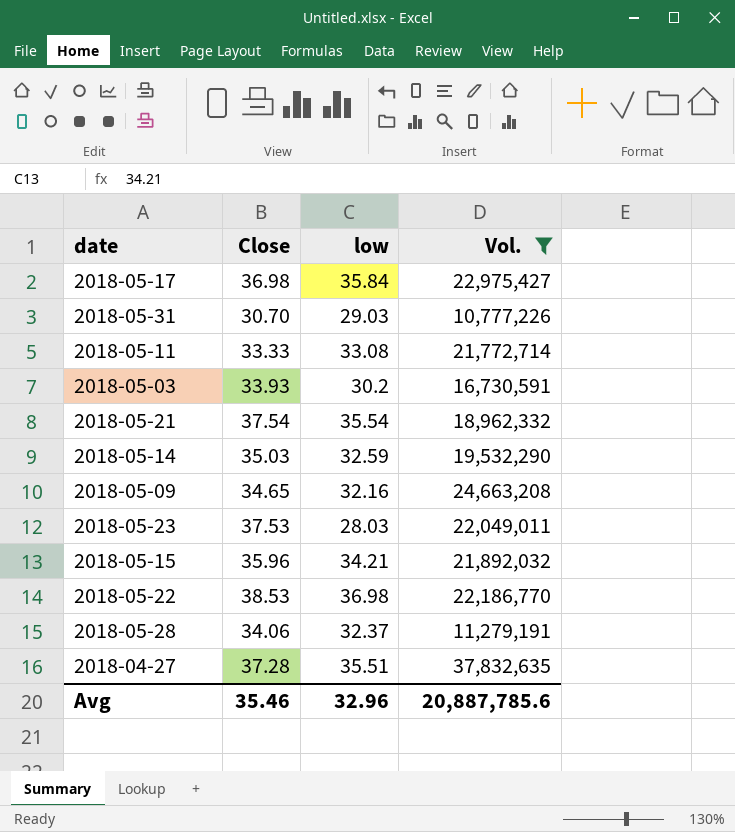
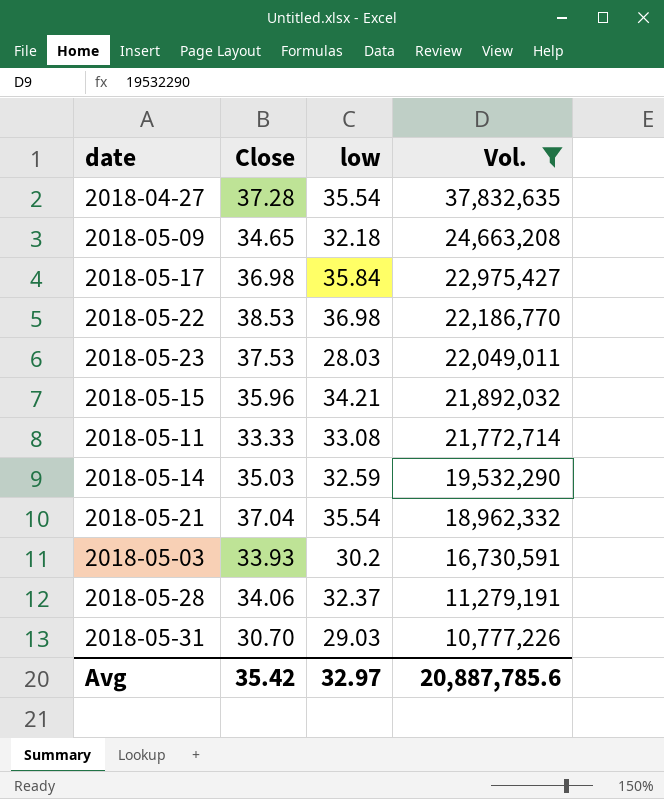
row order: none -> Vol. descending
2018-04-27 | low: 35.51 -> 35.54
2018-05-09 | low: 32.16 -> 32.18
2018-05-21 | Close: 37.54 -> 37.04
Avg | Close: 35.46 -> 35.42
Avg | low: 32.96 -> 32.97

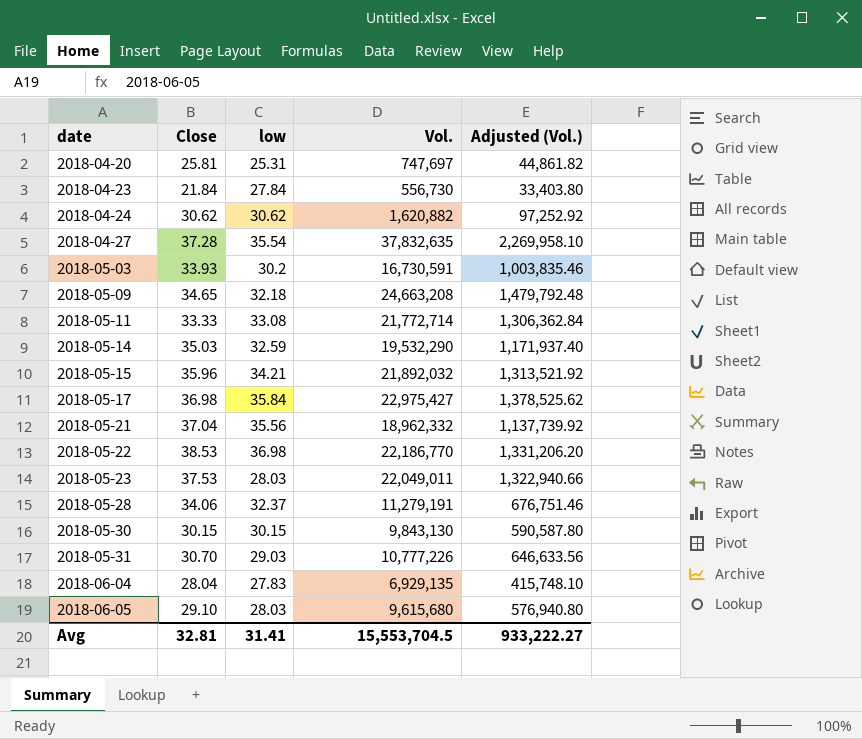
filter: Vol. >= 10,777,226 -> none
row order: Vol. descending -> date ascending
column Adjusted (Vol.) | formula: none -> [Vol.] * 0.06
2018-05-21 | low: 35.54 -> 35.56
Avg | Close: 35.42 -> 32.81
Avg | low: 32.97 -> 31.41
Avg | Vol.: 20,887,785.6 -> 15,553,704.5

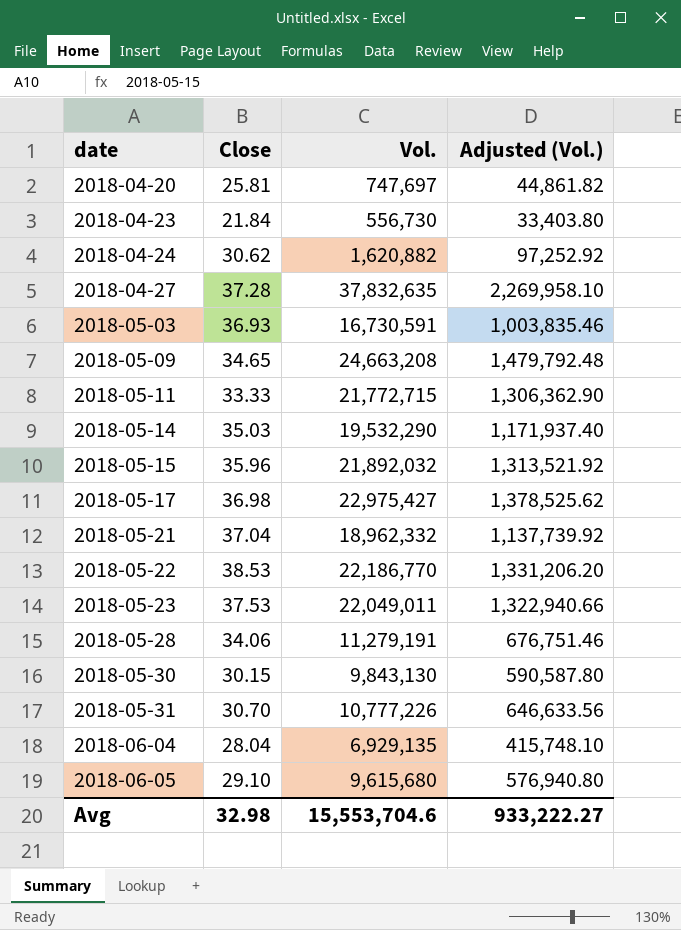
column low | position: 3 -> none
2018-05-03 | Close: 33.93 -> 36.93
2018-05-11 | Vol.: 21,772,714 -> 21,772,715
2018-05-11 | Adjusted (Vol.): 1,306,362.84 -> 1,306,362.90
Avg | Close: 32.81 -> 32.98
Avg | Vol.: 15,553,704.5 -> 15,553,704.6

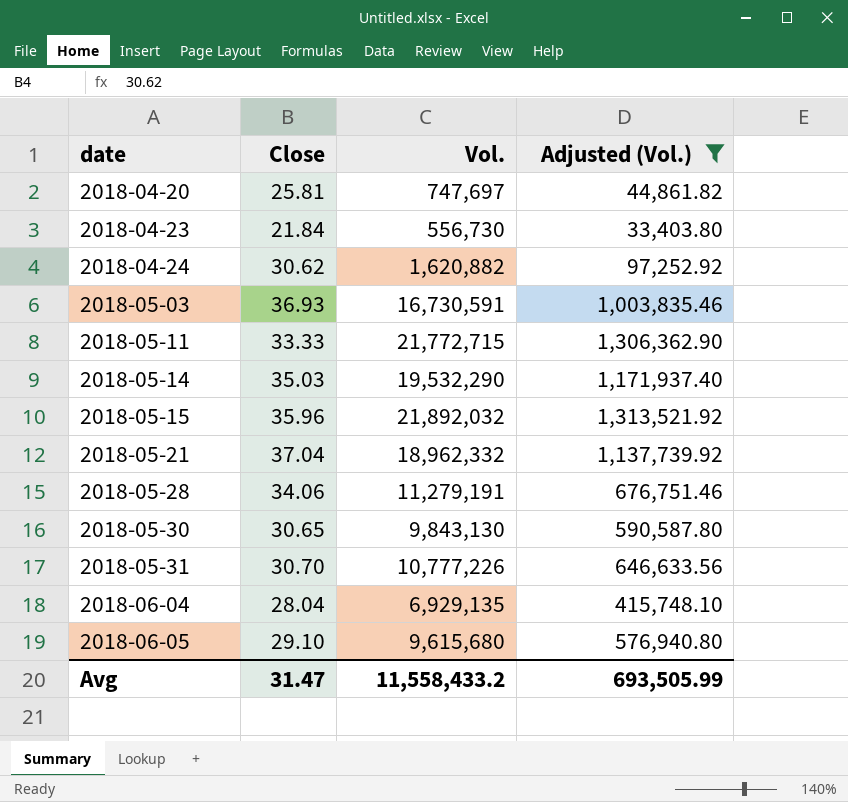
filter: none -> Adjusted (Vol.) <= 1,313,521.92
2018-05-30 | Close: 30.15 -> 30.65
Avg | Close: 32.98 -> 31.47
Avg | Vol.: 15,553,704.6 -> 11,558,433.2
Avg | Adjusted (Vol.): 933,222.27 -> 693,505.99

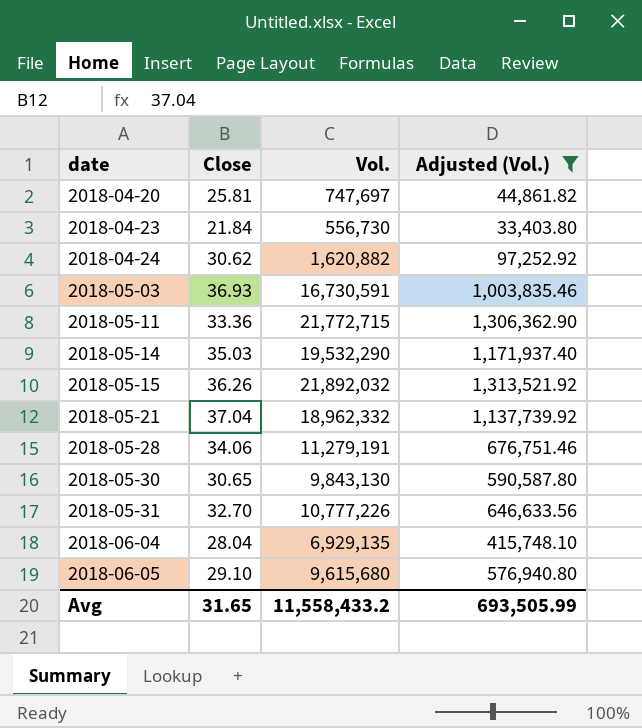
2018-05-11 | Close: 33.33 -> 33.36
2018-05-15 | Close: 35.96 -> 36.26
2018-05-31 | Close: 30.70 -> 32.70
Avg | Close: 31.47 -> 31.65

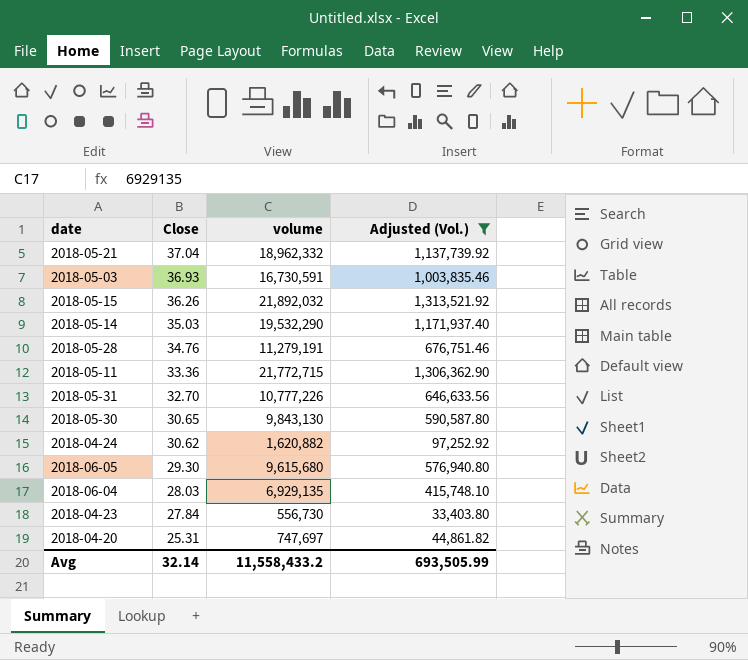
row order: date ascending -> Close descending
column name: Vol. -> volume
2018-05-28 | Close: 34.06 -> 34.76
2018-06-05 | Close: 29.10 -> 29.30
2018-06-04 | Close: 28.04 -> 28.03
2018-04-23 | Close: 21.84 -> 27.84
2018-04-20 | Close: 25.81 -> 25.31
Avg | Close: 31.65 -> 32.14

